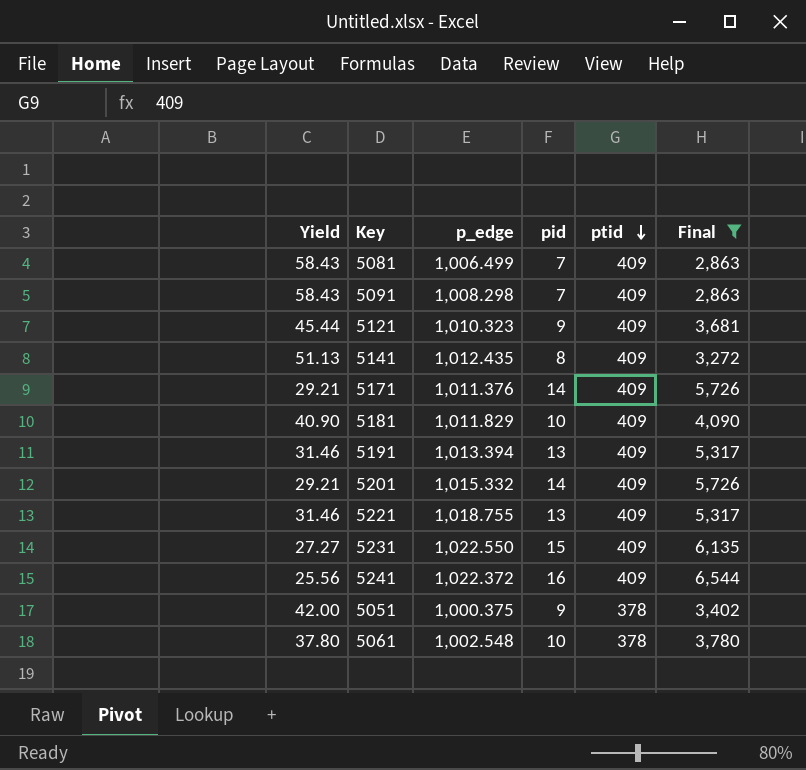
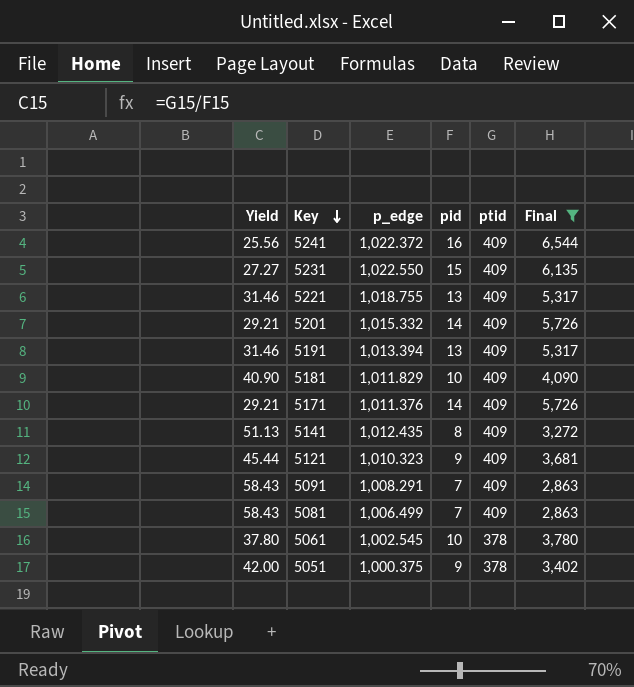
row order: ptid descending -> Key descending
5091 | p_edge: 1,008.298 -> 1,008.291
5061 | p_edge: 1,002.548 -> 1,002.545

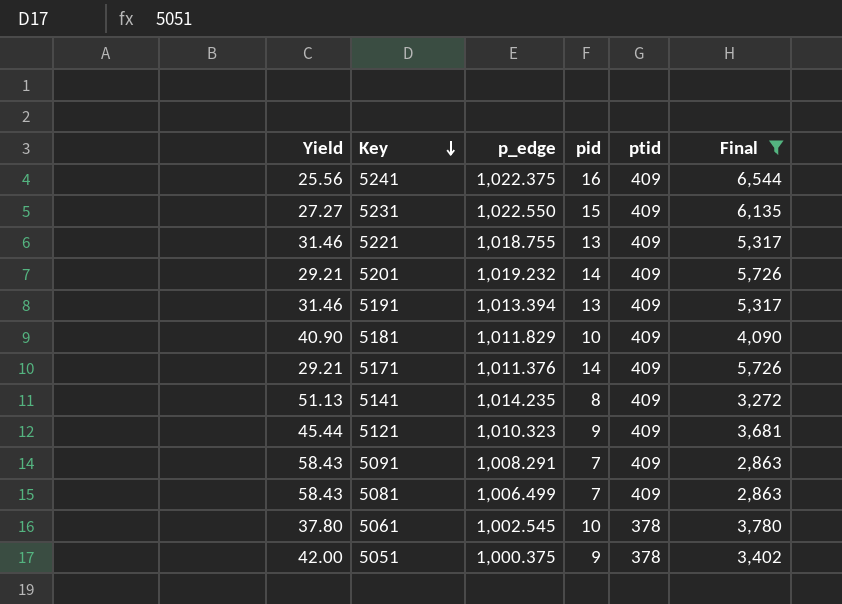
5241 | p_edge: 1,022.372 -> 1,022.375
5201 | p_edge: 1,015.332 -> 1,019.232
5141 | p_edge: 1,012.435 -> 1,014.235

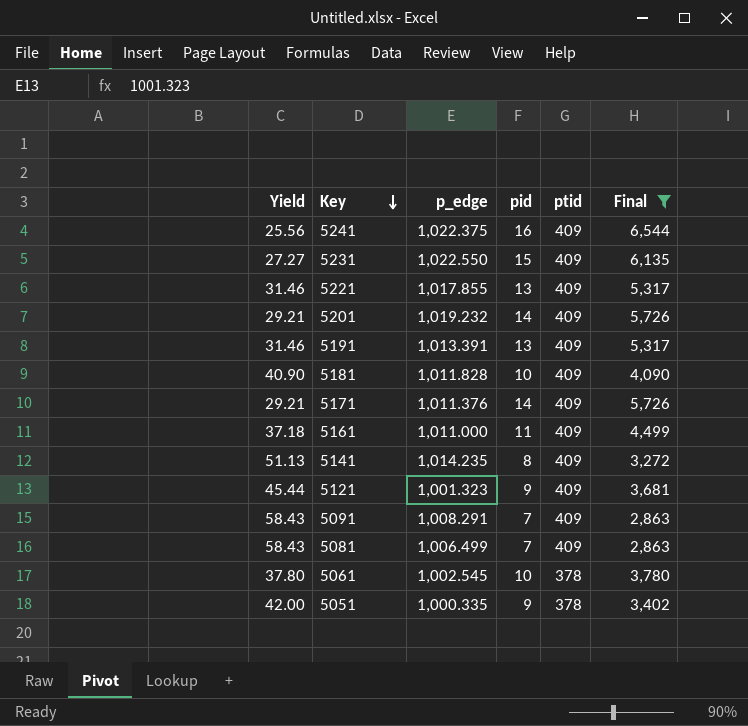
5221 | p_edge: 1,018.755 -> 1,017.855
5191 | p_edge: 1,013.394 -> 1,013.391
5181 | p_edge: 1,011.829 -> 1,011.828
row 5161: none -> 37.18 | 1,011.000 | 11 | 409 | 4,499
5121 | p_edge: 1,010.323 -> 1,001.323
5051 | p_edge: 1,000.375 -> 1,000.335

